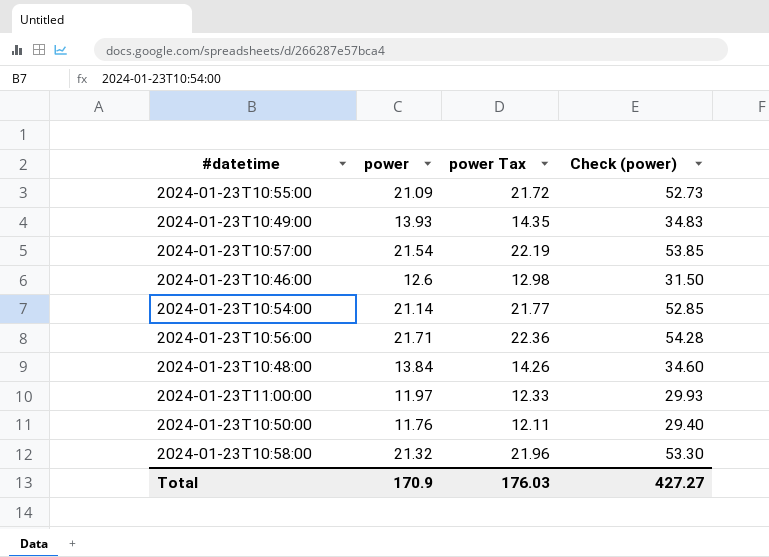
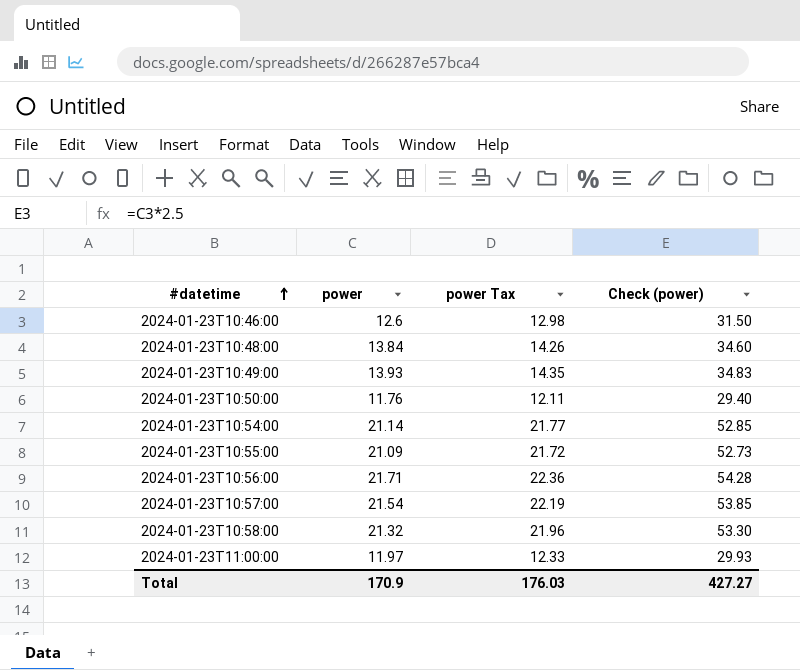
row order: none -> #datetime ascending

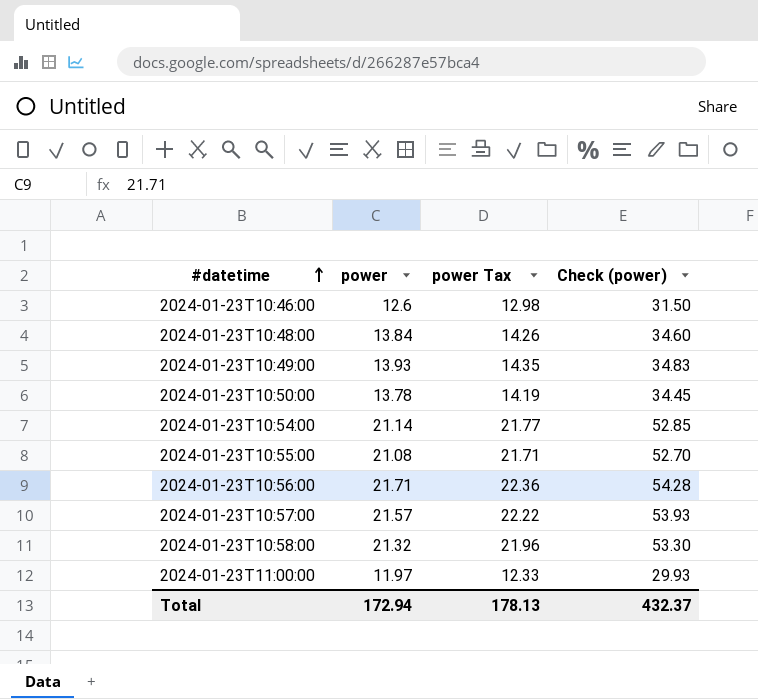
2024-01-23T10:50:00 | power: 11.76 -> 13.78
2024-01-23T10:50:00 | power Tax: 12.11 -> 14.19
2024-01-23T10:50:00 | Check (power): 29.40 -> 34.45
2024-01-23T10:55:00 | power: 21.09 -> 21.08
2024-01-23T10:55:00 | power Tax: 21.72 -> 21.71
2024-01-23T10:55:00 | Check (power): 52.73 -> 52.70
2024-01-23T10:57:00 | power: 21.54 -> 21.57
2024-01-23T10:57:00 | power Tax: 22.19 -> 22.22
2024-01-23T10:57:00 | Check (power): 53.85 -> 53.93
Total | power: 170.9 -> 172.94
Total | power Tax: 176.03 -> 178.13
Total | Check (power): 427.27 -> 432.37

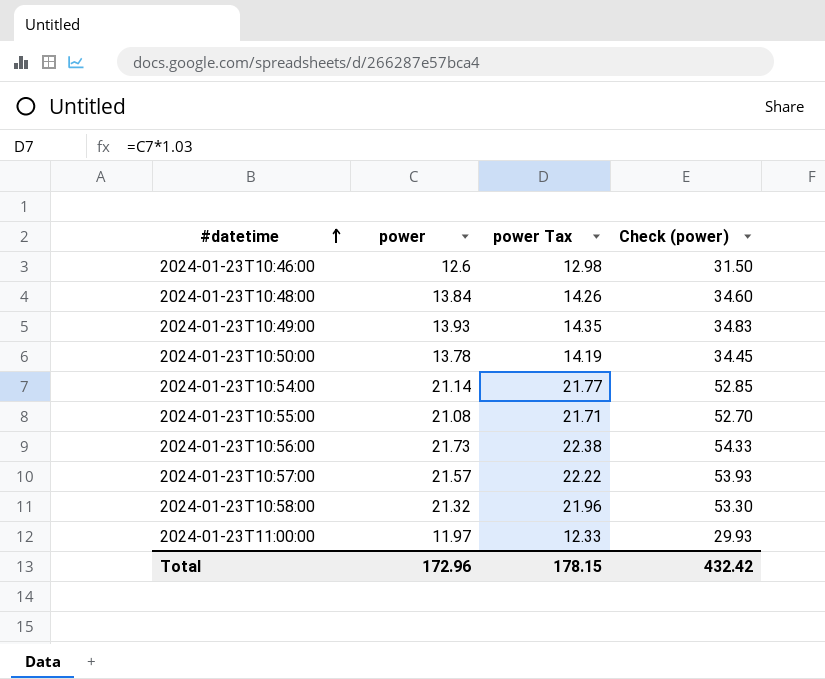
2024-01-23T10:56:00 | power: 21.71 -> 21.73
2024-01-23T10:56:00 | power Tax: 22.36 -> 22.38
2024-01-23T10:56:00 | Check (power): 54.28 -> 54.33
Total | power: 172.94 -> 172.96
Total | power Tax: 178.13 -> 178.15
Total | Check (power): 432.37 -> 432.42

